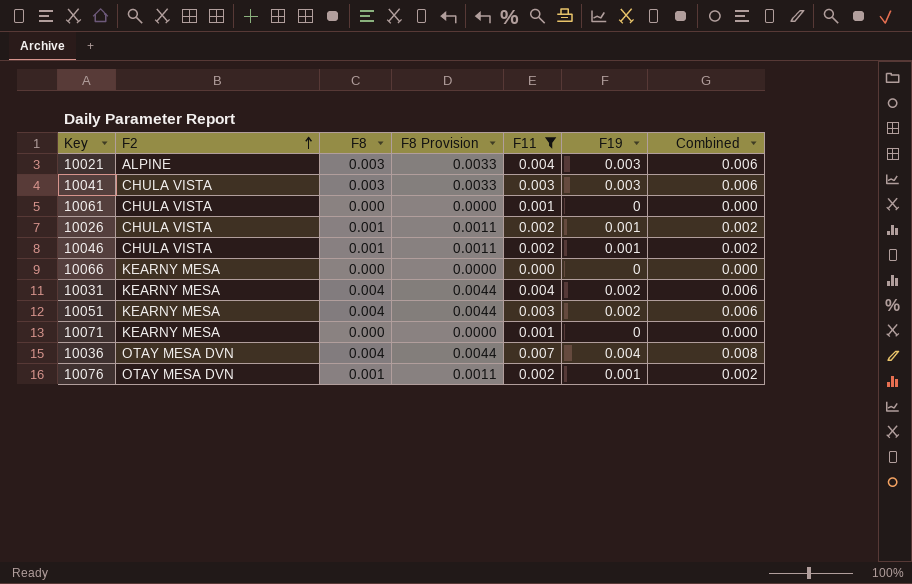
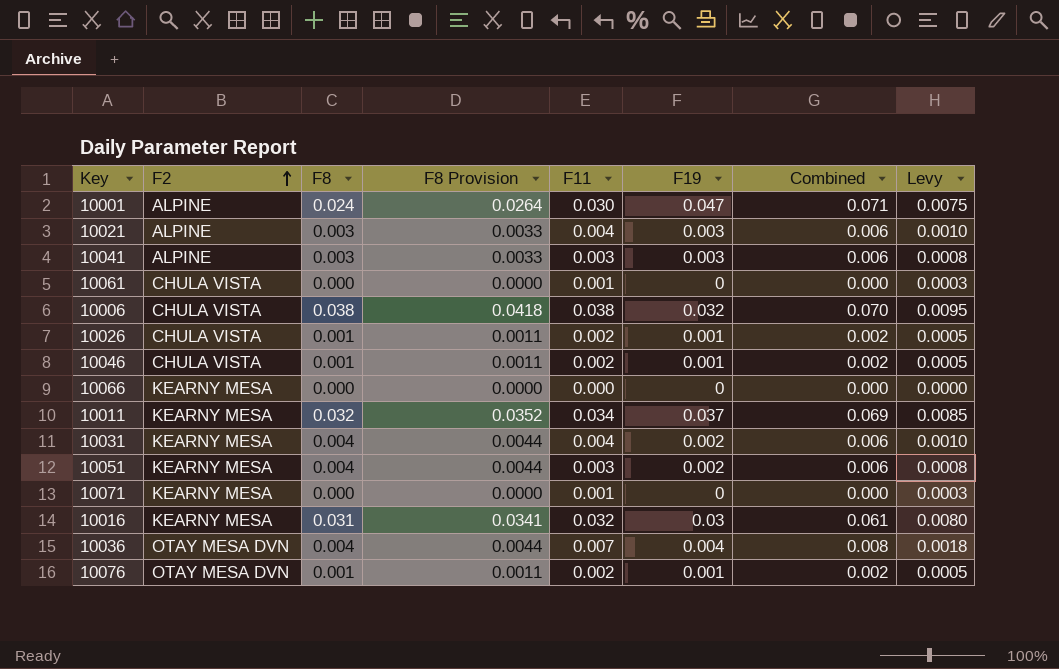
filter: F11 <= 0.007 -> none
column Levy | formula: none -> [F11] * 0.25
10041 | F2: CHULA VISTA -> ALPINE

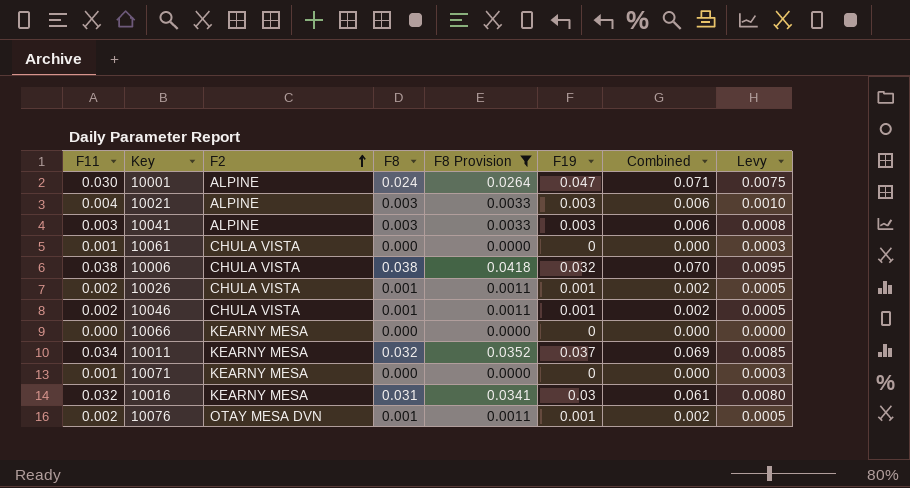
filter: none -> F8 Provision != 0.0044
column F11 | position: 5 -> 1

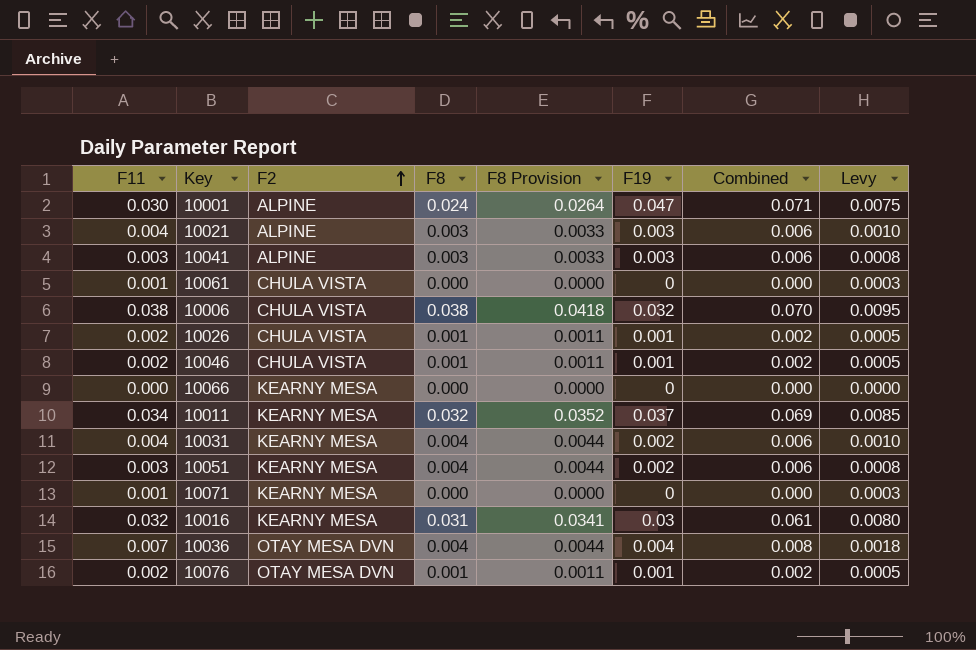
filter: F8 Provision != 0.0044 -> none

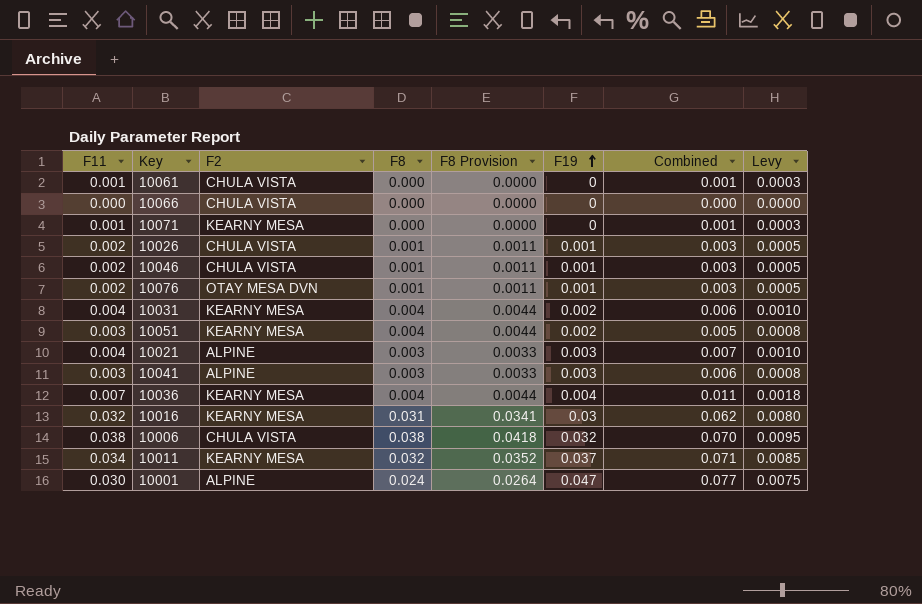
row order: F2 ascending -> F19 ascending
column Combined | formula: [F8] + [F19] -> [F11] + [F19]
10066 | F2: KEARNY MESA -> CHULA VISTA
10036 | F2: OTAY MESA DVN -> KEARNY MESA

